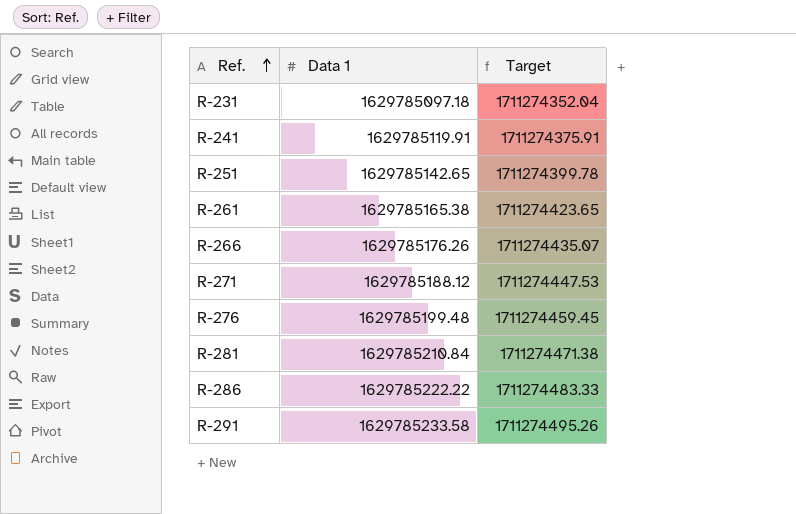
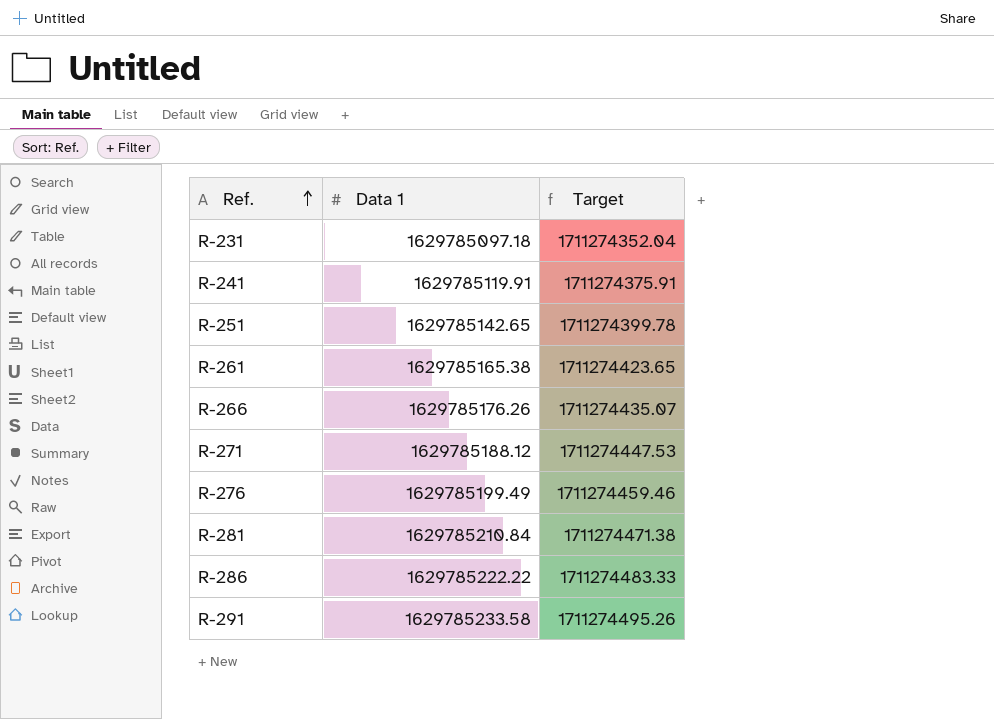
R-276 | Data 1: 1629785199.48 -> 1629785199.49
R-276 | Target: 1711274459.45 -> 1711274459.46

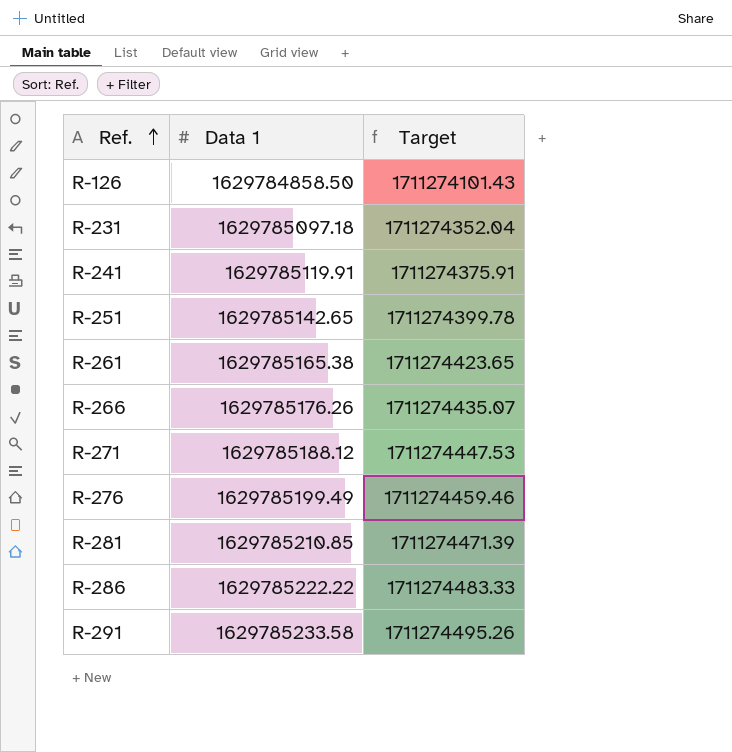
row R-126: none -> 1629784858.50 | 1711274101.43
R-281 | Data 1: 1629785210.84 -> 1629785210.85
R-281 | Target: 1711274471.38 -> 1711274471.39

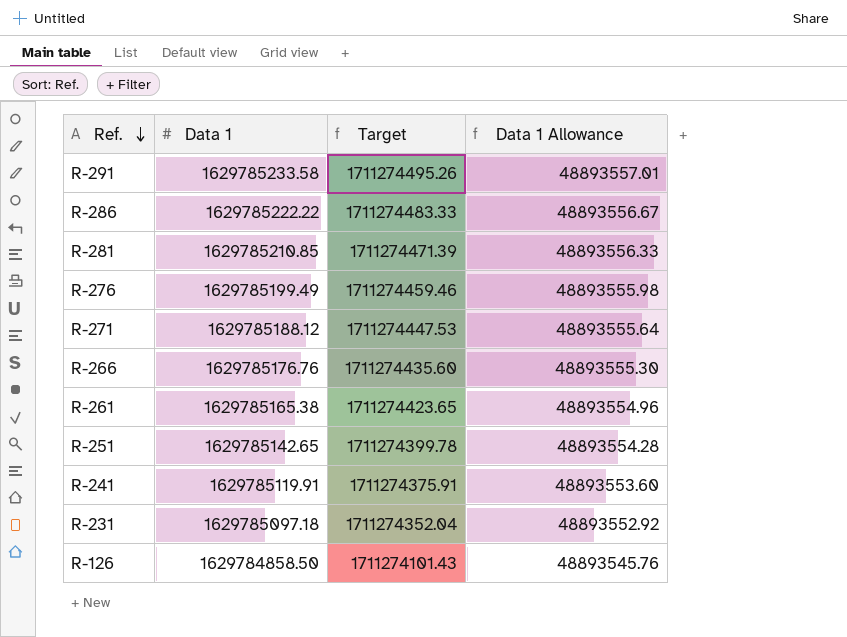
row order: Ref. ascending -> Ref. descending
column Data 1 Allowance | formula: none -> [Data 1] * 0.03
R-266 | Data 1: 1629785176.26 -> 1629785176.76
R-266 | Target: 1711274435.07 -> 1711274435.60

